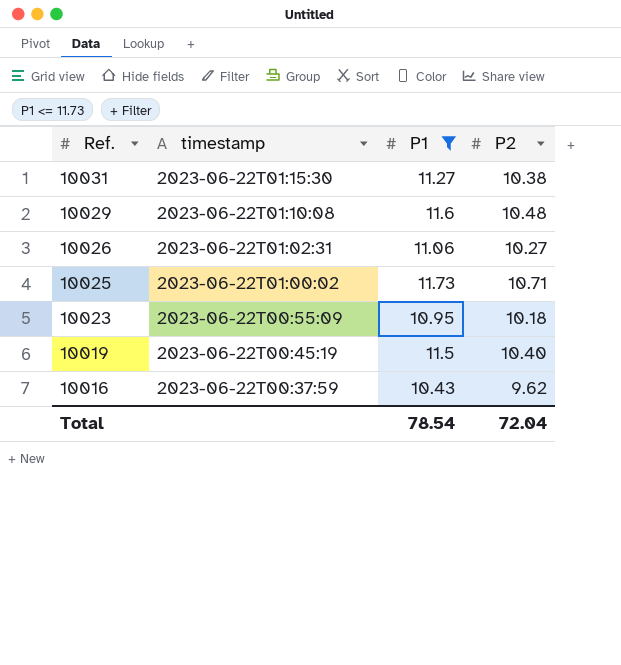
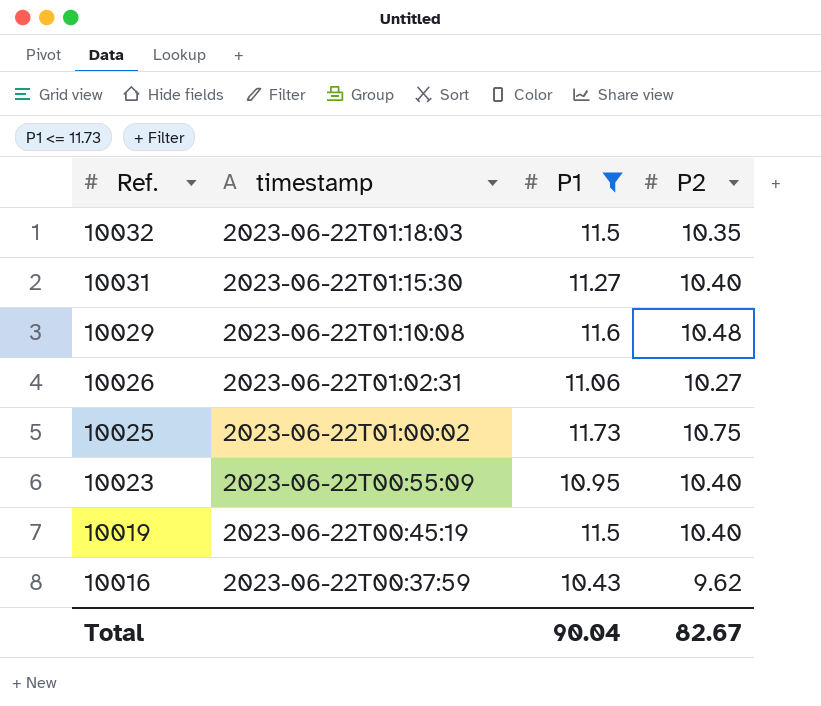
row 10032: none -> 2023-06-22T01:18:03 | 11.5 | 10.35
10031 | P2: 10.38 -> 10.40
10025 | P2: 10.71 -> 10.75
10023 | P2: 10.18 -> 10.40
Total | P1: 78.54 -> 90.04
Total | P2: 72.04 -> 82.67

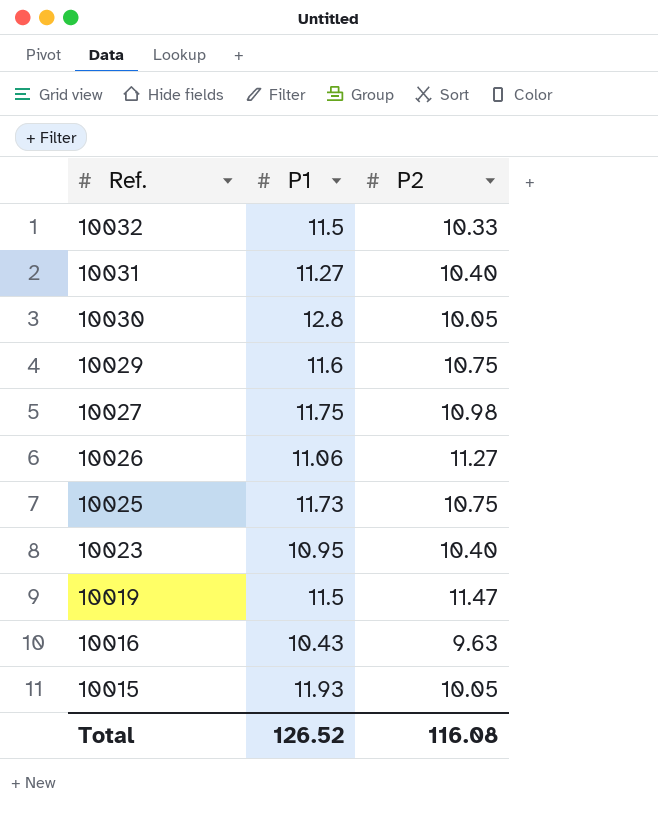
filter: P1 <= 11.73 -> none
column timestamp | position: 2 -> none
10032 | P2: 10.35 -> 10.33
10029 | P2: 10.48 -> 10.75
10026 | P2: 10.27 -> 11.27
10019 | P2: 10.40 -> 11.47
10016 | P2: 9.62 -> 9.63
Total | P1: 90.04 -> 126.52
Total | P2: 82.67 -> 116.08

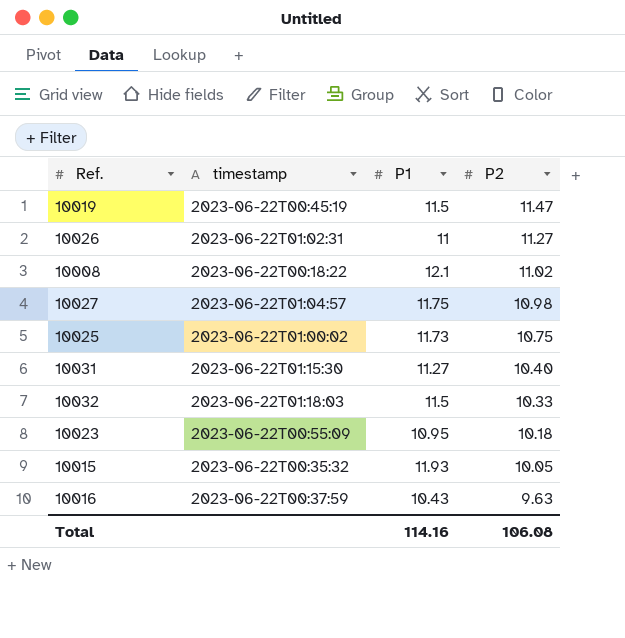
row order: Ref. descending -> P2 descending
column timestamp | position: none -> 2
row 10030: 12.8 | 10.05 -> none
row 10029: 11.6 | 10.75 -> none
10026 | P1: 11.06 -> 11
row 10008: none -> 2023-06-22T00:18:22 | 12.1 | 11.02
10023 | P2: 10.40 -> 10.18
Total | P1: 126.52 -> 114.16
Total | P2: 116.08 -> 106.08

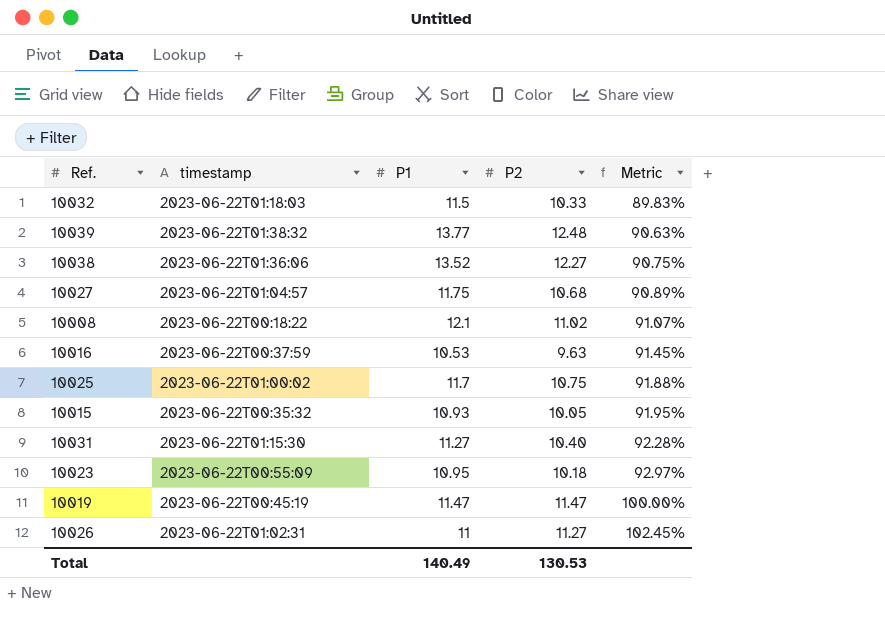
row order: P2 descending -> Metric ascending
column Metric | formula: none -> [P2] / [P1]
row 10039: none -> 2023-06-22T01:38:32 | 13.77 | 12.48 | 90.63%
row 10038: none -> 2023-06-22T01:36:06 | 13.52 | 12.27 | 90.75%
10027 | P2: 10.98 -> 10.68
10016 | P1: 10.43 -> 10.53
10025 | P1: 11.73 -> 11.7
10015 | P1: 11.93 -> 10.93
10019 | P1: 11.5 -> 11.47
Total | P1: 114.16 -> 140.49
Total | P2: 106.08 -> 130.53

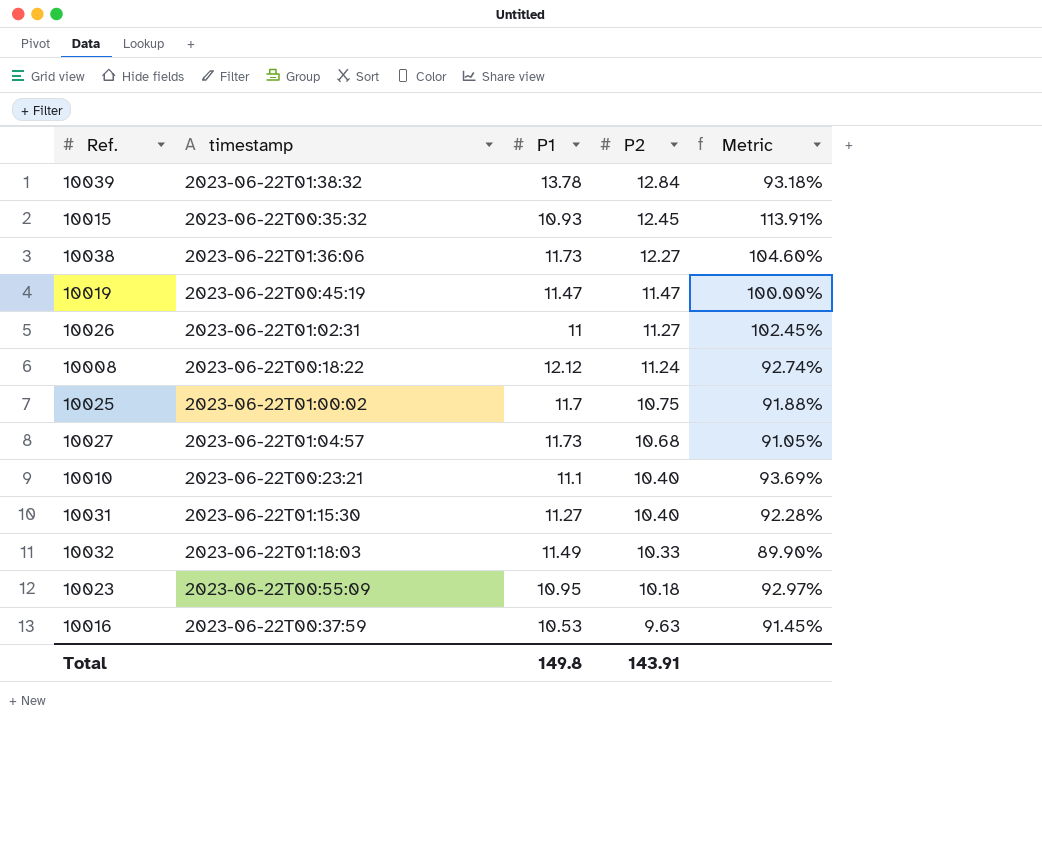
row order: Metric ascending -> P2 descending
10039 | P1: 13.77 -> 13.78
10039 | P2: 12.48 -> 12.84
10039 | Metric: 90.63% -> 93.18%
10015 | P2: 10.05 -> 12.45
10015 | Metric: 91.95% -> 113.91%
10038 | P1: 13.52 -> 11.73
10038 | Metric: 90.75% -> 104.60%
10008 | P1: 12.1 -> 12.12
10008 | P2: 11.02 -> 11.24
10008 | Metric: 91.07% -> 92.74%
10027 | P1: 11.75 -> 11.73
10027 | Metric: 90.89% -> 91.05%
row 10010: none -> 2023-06-22T00:23:21 | 11.1 | 10.40 | 93.69%
10032 | P1: 11.5 -> 11.49
10032 | Metric: 89.83% -> 89.90%
Total | P1: 140.49 -> 149.8
Total | P2: 130.53 -> 143.91

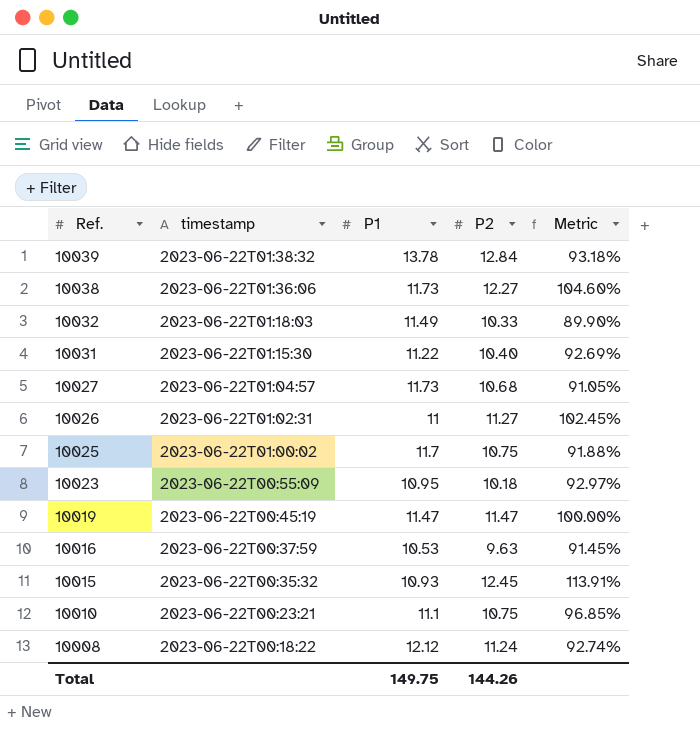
row order: P2 descending -> Ref. descending
10031 | P1: 11.27 -> 11.22
10031 | Metric: 92.28% -> 92.69%
10010 | P2: 10.40 -> 10.75
10010 | Metric: 93.69% -> 96.85%
Total | P1: 149.8 -> 149.75
Total | P2: 143.91 -> 144.26

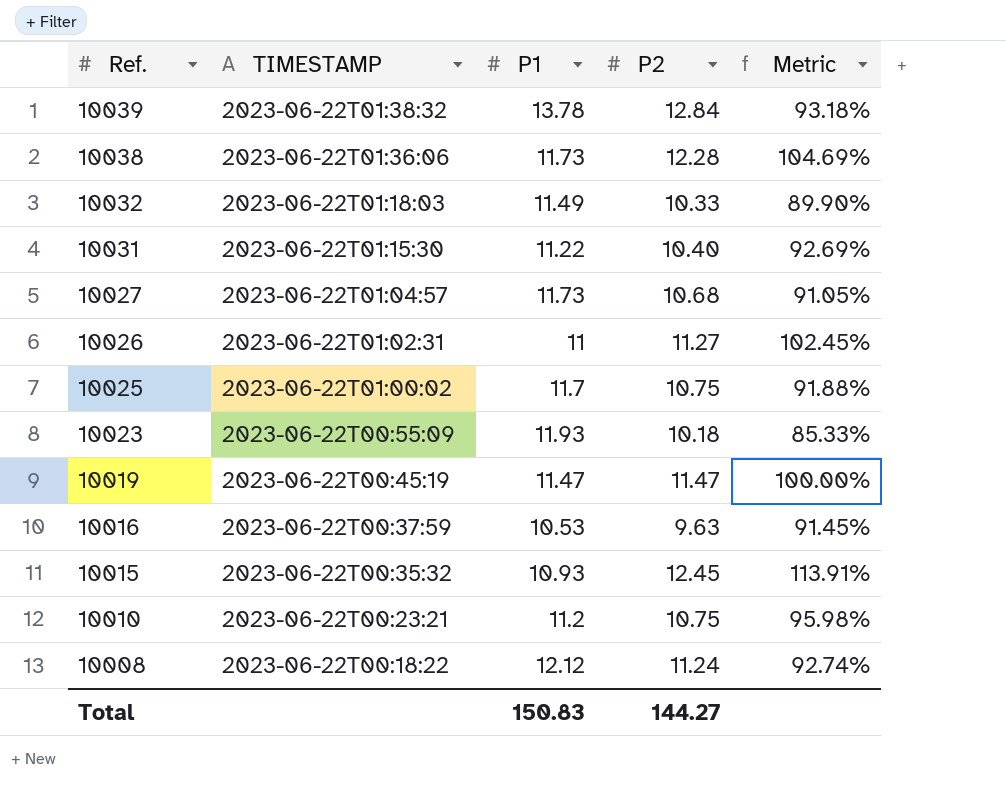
column name: timestamp -> TIMESTAMP
10038 | P2: 12.27 -> 12.28
10038 | Metric: 104.60% -> 104.69%
10023 | P1: 10.95 -> 11.93
10023 | Metric: 92.97% -> 85.33%
10010 | P1: 11.1 -> 11.2
10010 | Metric: 96.85% -> 95.98%
Total | P1: 149.75 -> 150.83
Total | P2: 144.26 -> 144.27

